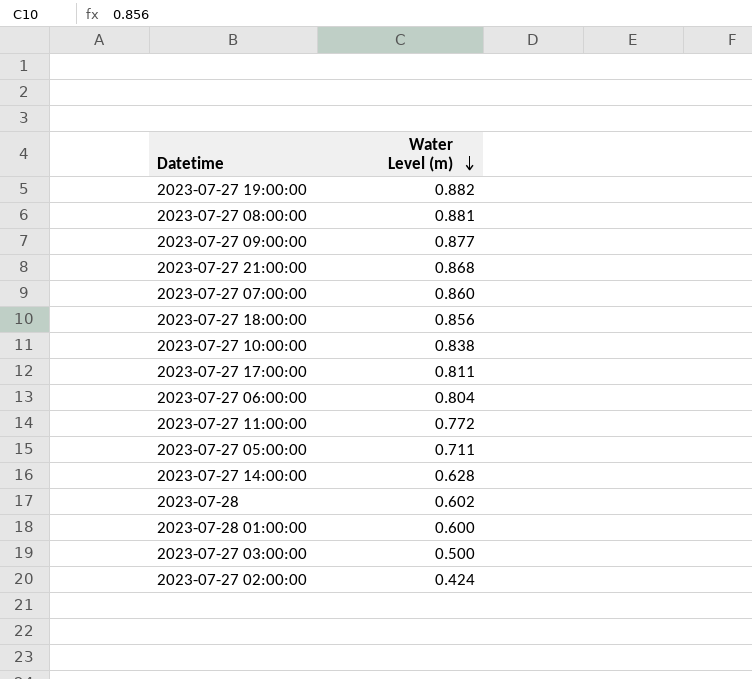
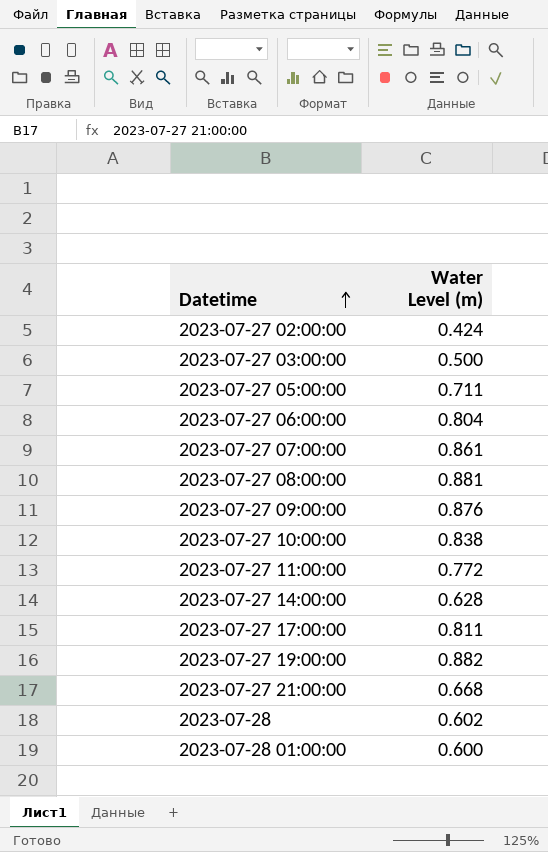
row order: Water Level (m) descending -> Datetime ascending
row 2023-07-27 18:00:00: 0.856 -> none
2023-07-27 07:00:00 | Water Level (m): 0.860 -> 0.861
2023-07-27 09:00:00 | Water Level (m): 0.877 -> 0.876
2023-07-27 21:00:00 | Water Level (m): 0.868 -> 0.668

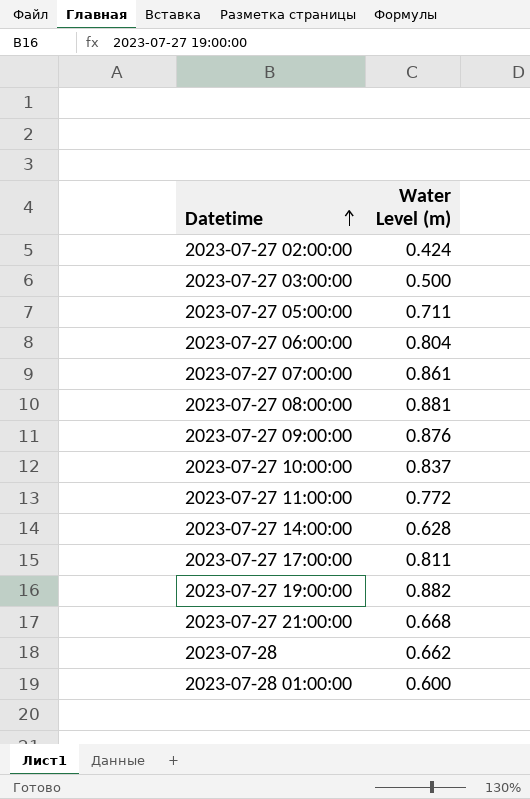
2023-07-27 10:00:00 | Water Level (m): 0.838 -> 0.837
2023-07-28 | Water Level (m): 0.602 -> 0.662

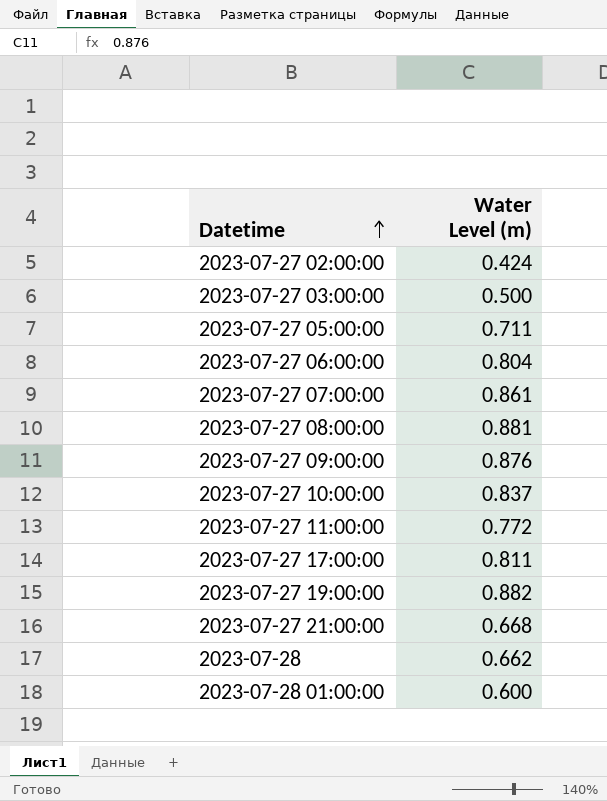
row 2023-07-27 14:00:00: 0.628 -> none

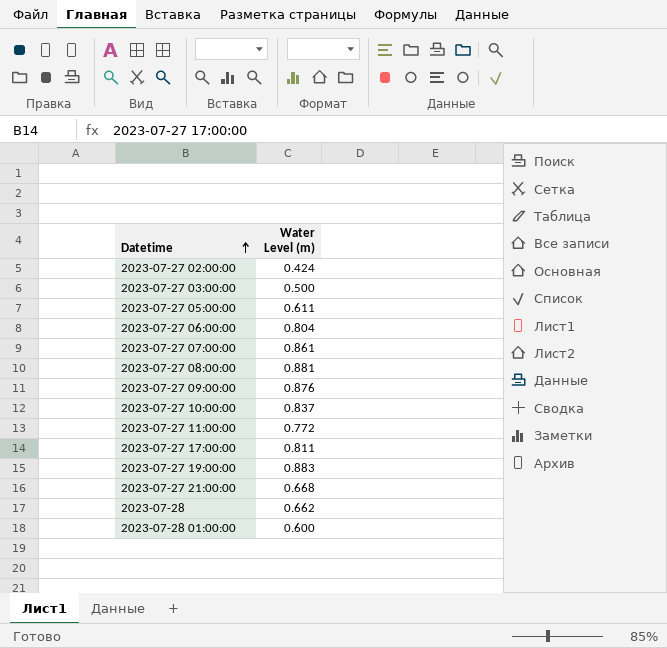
2023-07-27 05:00:00 | Water Level (m): 0.711 -> 0.611
2023-07-27 19:00:00 | Water Level (m): 0.882 -> 0.883

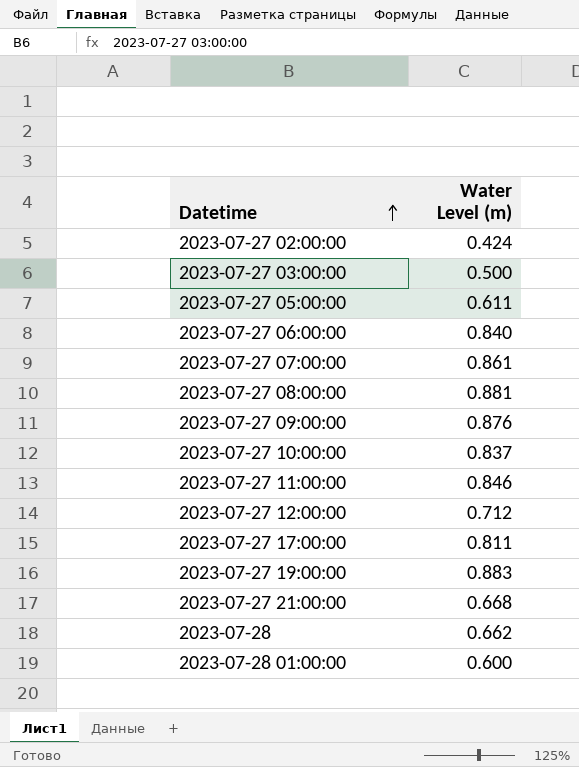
2023-07-27 06:00:00 | Water Level (m): 0.804 -> 0.840
2023-07-27 11:00:00 | Water Level (m): 0.772 -> 0.846
row 2023-07-27 12:00:00: none -> 0.712

